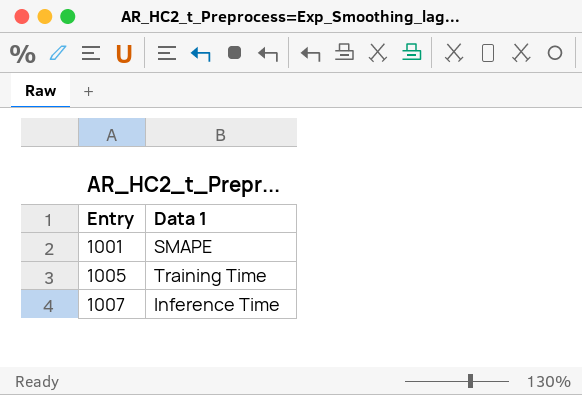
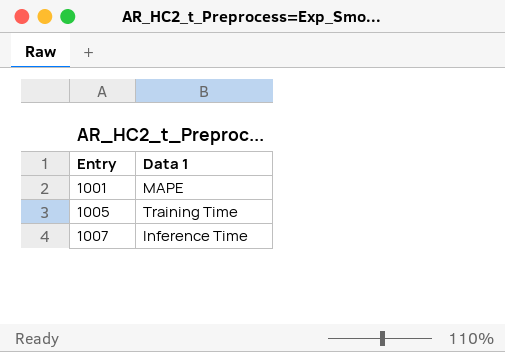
1001 | Data 1: SMAPE -> MAPE

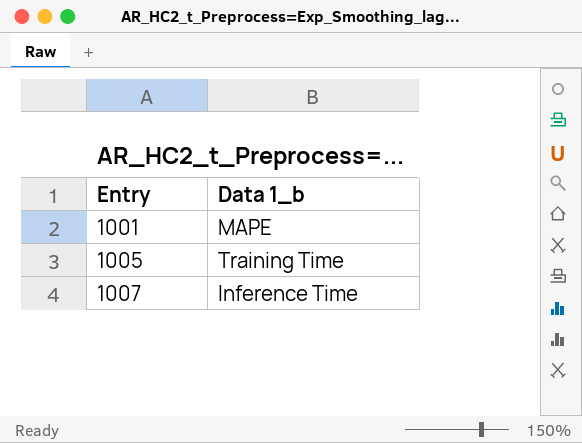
column name: Data 1 -> Data 1_b

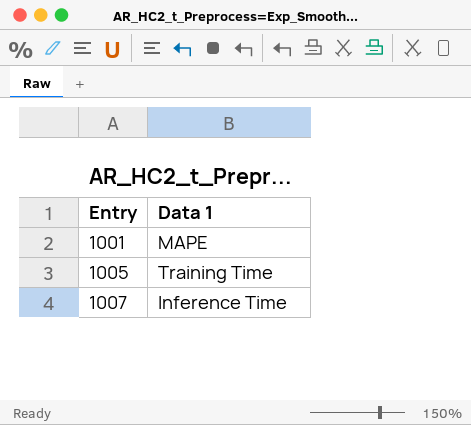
column name: Data 1_b -> Data 1

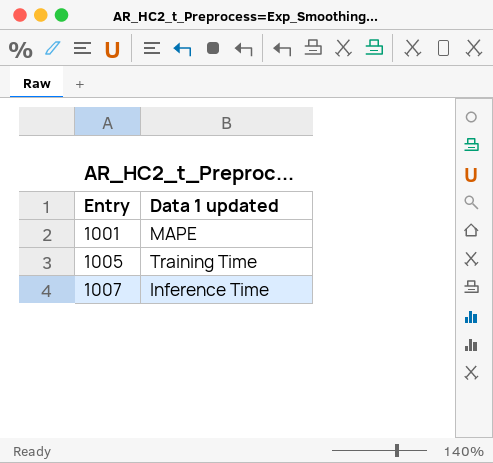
column name: Data 1 -> Data 1 updated

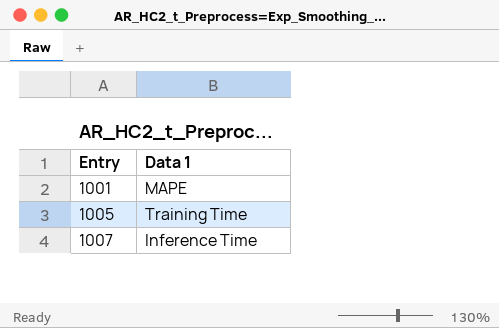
column name: Data 1 updated -> Data 1

